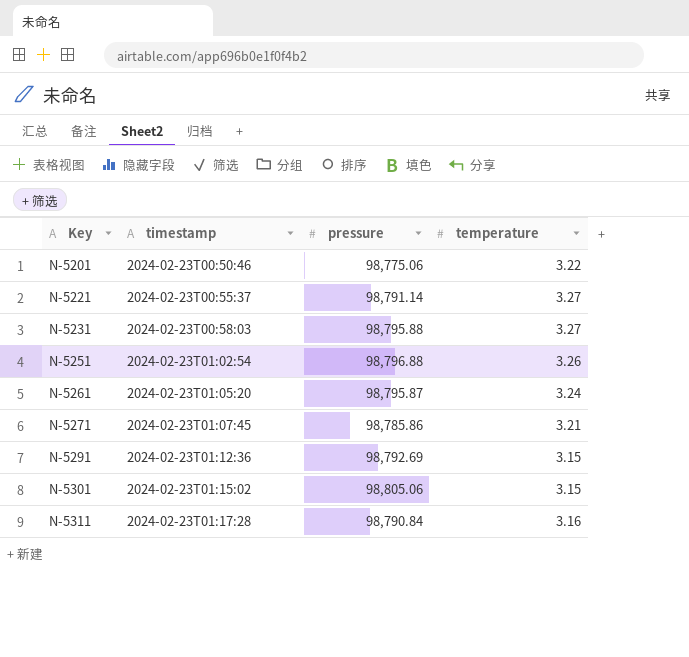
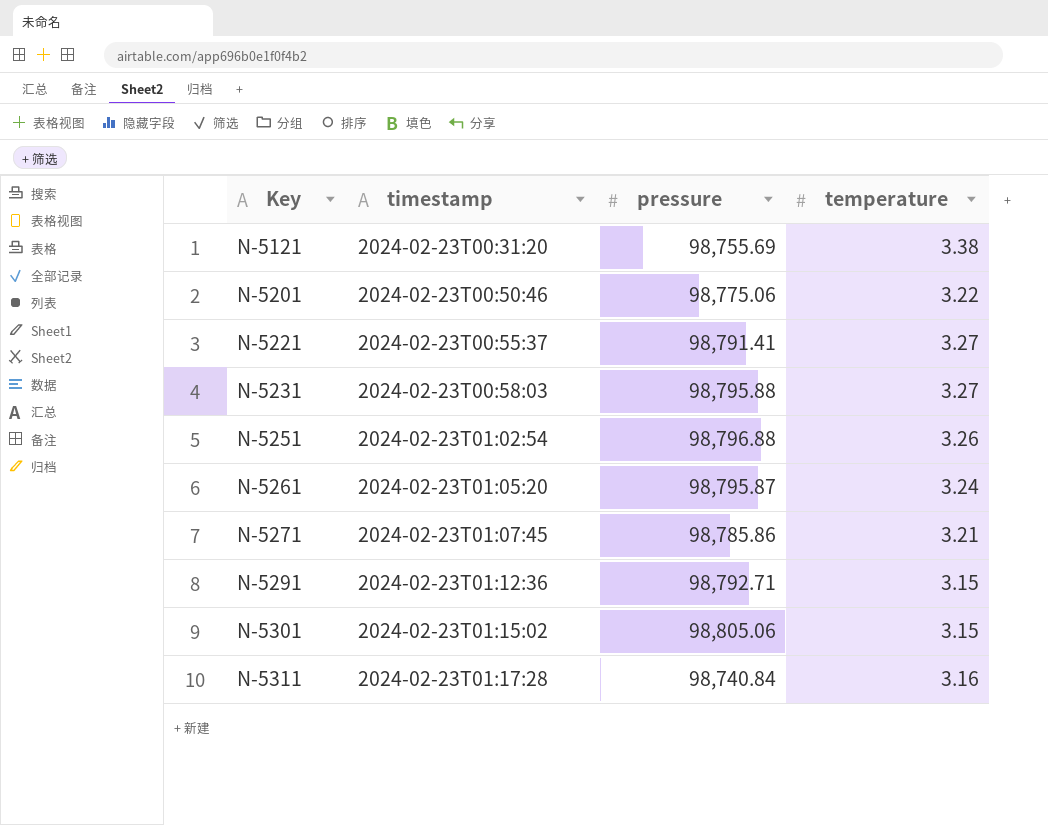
row N-5121: none -> 2024-02-23T00:31:20 | 98,755.69 | 3.38
N-5221 | pressure: 98,791.14 -> 98,791.41
N-5291 | pressure: 98,792.69 -> 98,792.71
N-5311 | pressure: 98,790.84 -> 98,740.84

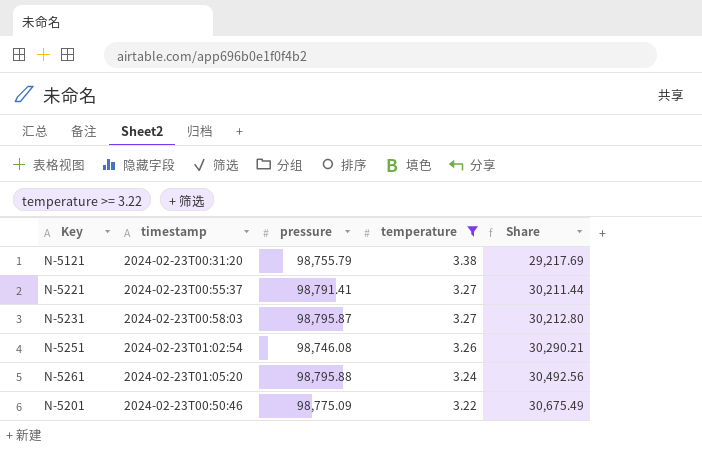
filter: none -> temperature >= 3.22
row order: Key ascending -> temperature descending
column Share | formula: none -> [pressure] / [temperature]
N-5121 | pressure: 98,755.69 -> 98,755.79
N-5231 | pressure: 98,795.88 -> 98,795.87
N-5251 | pressure: 98,796.88 -> 98,746.08
N-5261 | pressure: 98,795.87 -> 98,795.88
N-5201 | pressure: 98,775.06 -> 98,775.09

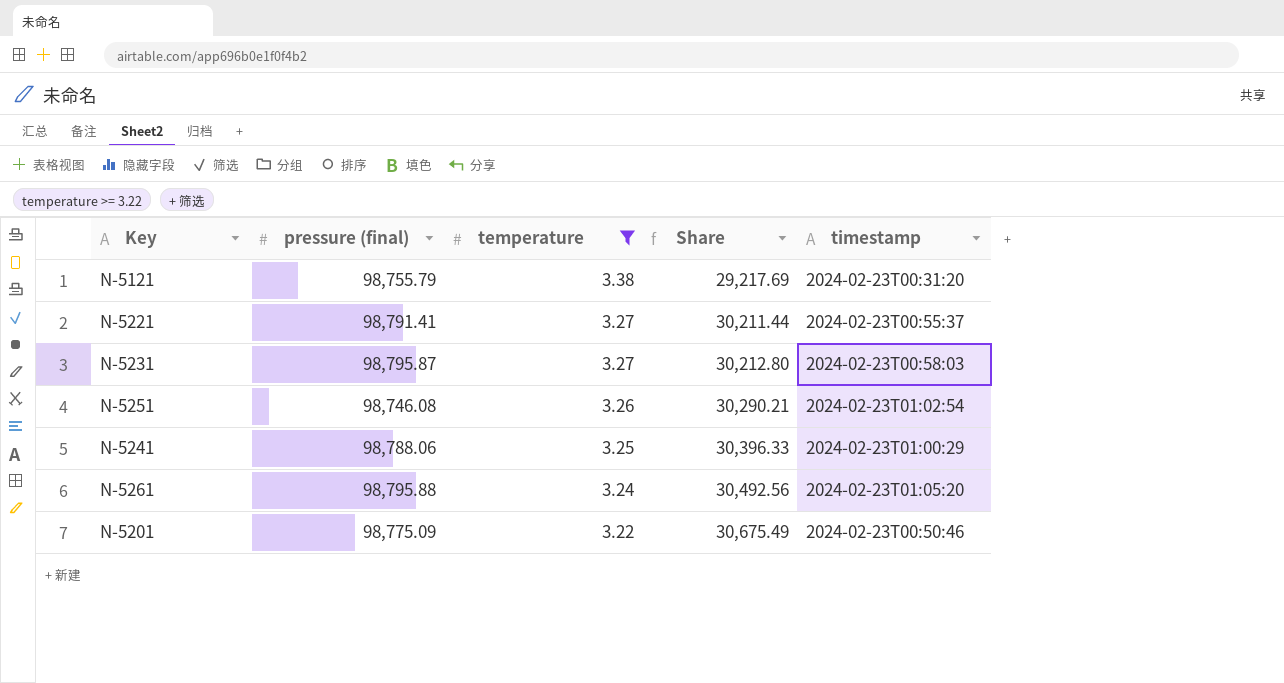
column name: pressure -> pressure (final)
column timestamp | position: 2 -> 5
row N-5241: none -> 98,788.06 | 3.25 | 30,396.33 | 2024-02-23T01:00:29

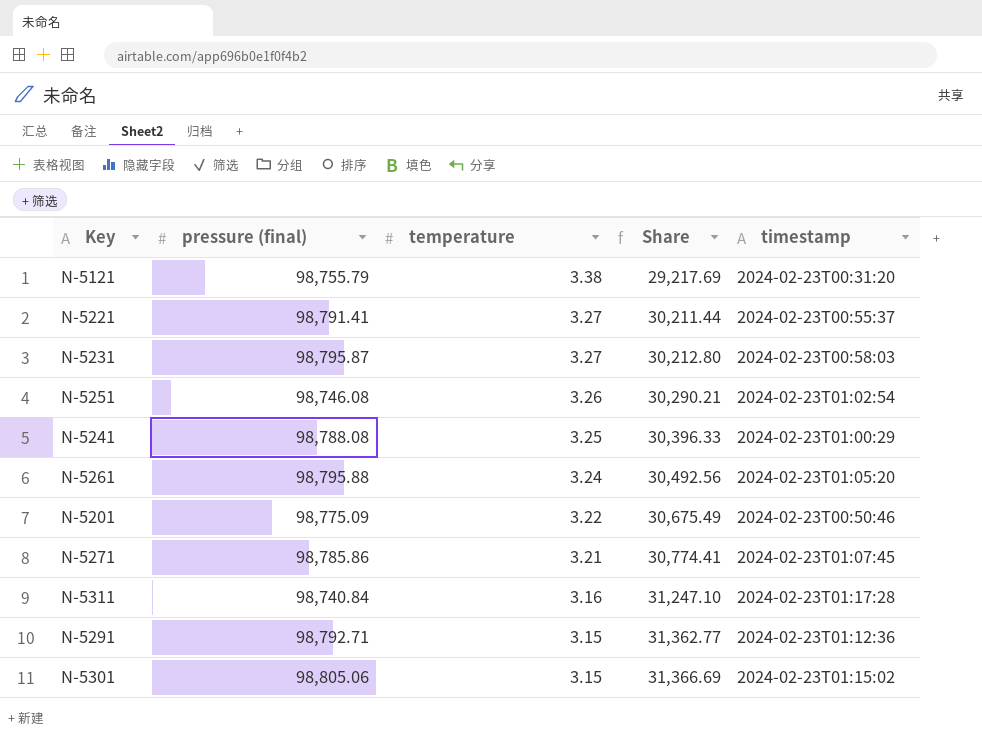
filter: temperature >= 3.22 -> none
N-5241 | pressure (final): 98,788.06 -> 98,788.08

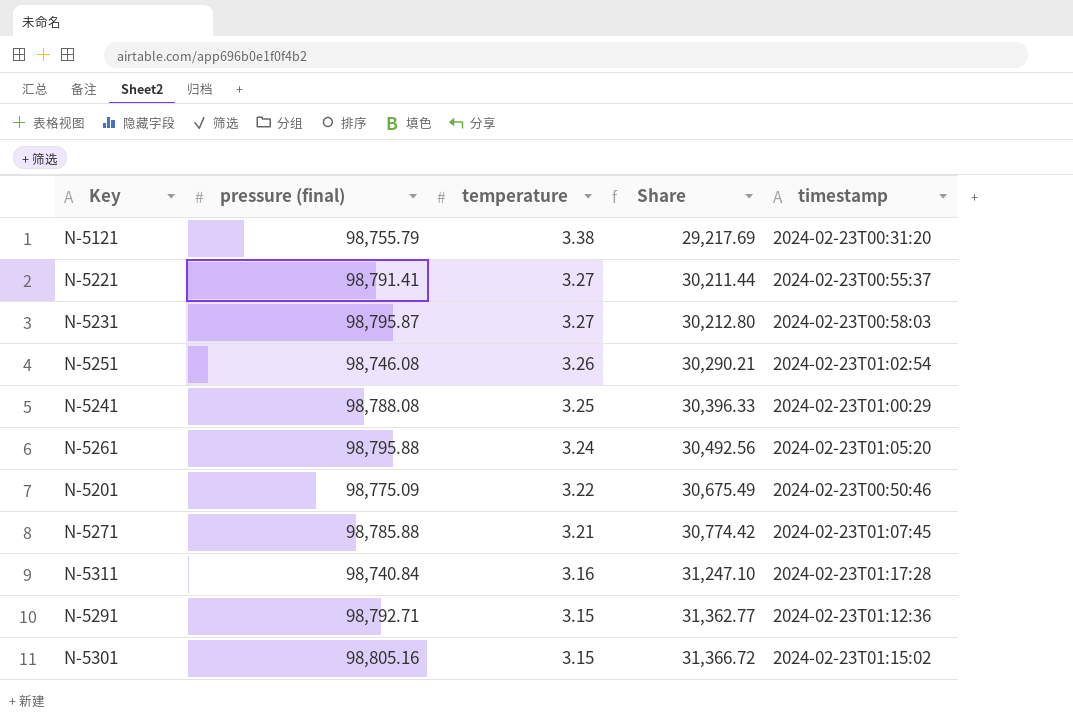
N-5271 | pressure (final): 98,785.86 -> 98,785.88
N-5271 | Share: 30,774.41 -> 30,774.42
N-5301 | pressure (final): 98,805.06 -> 98,805.16
N-5301 | Share: 31,366.69 -> 31,366.72

